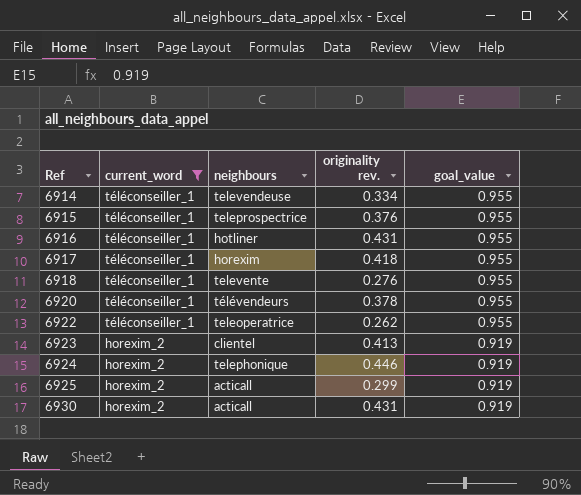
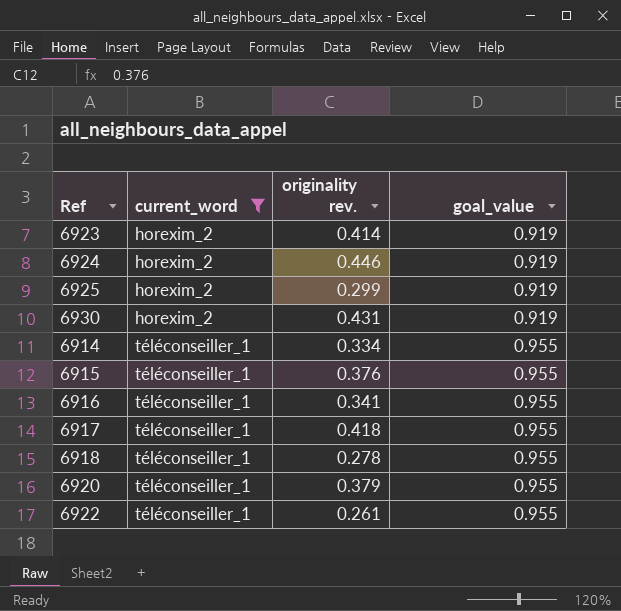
row order: Ref ascending -> current_word ascending
column neighbours | position: 3 -> none
6923 | originality rev.: 0.413 -> 0.414
6916 | originality rev.: 0.431 -> 0.341
6918 | originality rev.: 0.276 -> 0.278
6920 | originality rev.: 0.378 -> 0.379
6922 | originality rev.: 0.262 -> 0.261

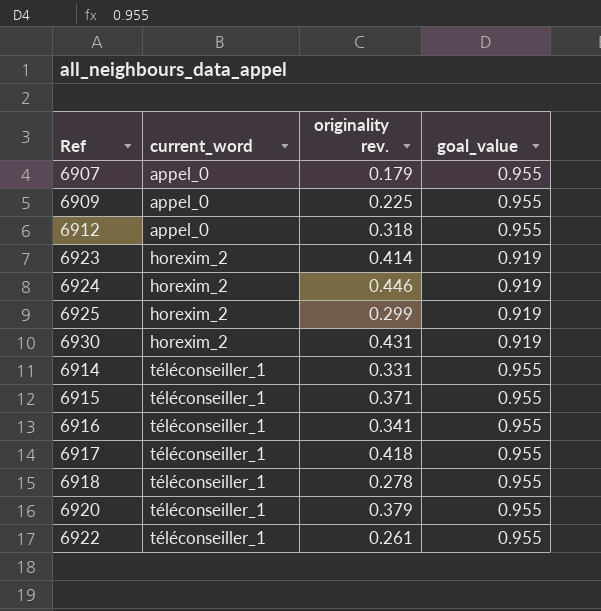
filter: current_word != appel_0 -> none
6914 | originality rev.: 0.334 -> 0.331
6915 | originality rev.: 0.376 -> 0.371

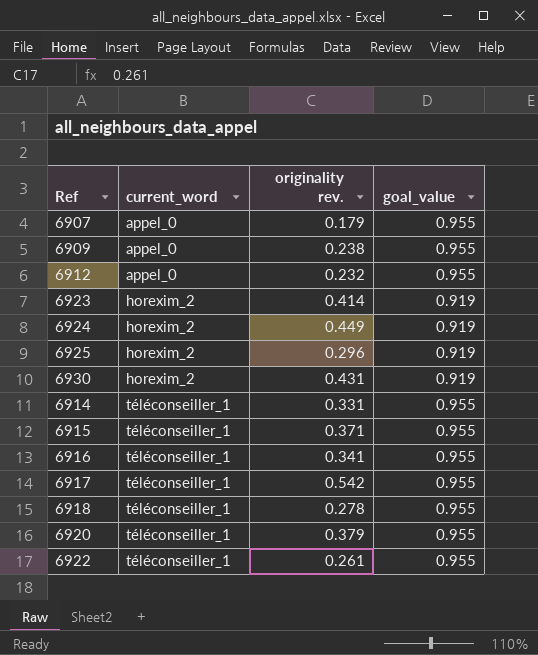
6909 | originality rev.: 0.225 -> 0.238
6912 | originality rev.: 0.318 -> 0.232
6924 | originality rev.: 0.446 -> 0.449
6925 | originality rev.: 0.299 -> 0.296
6917 | originality rev.: 0.418 -> 0.542

